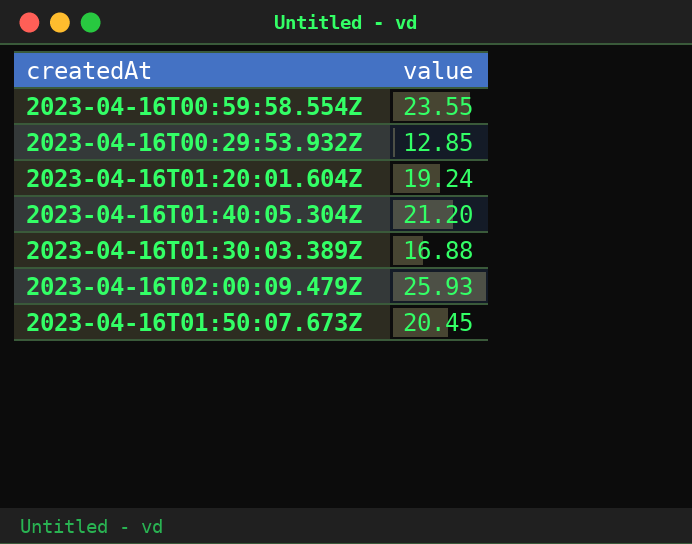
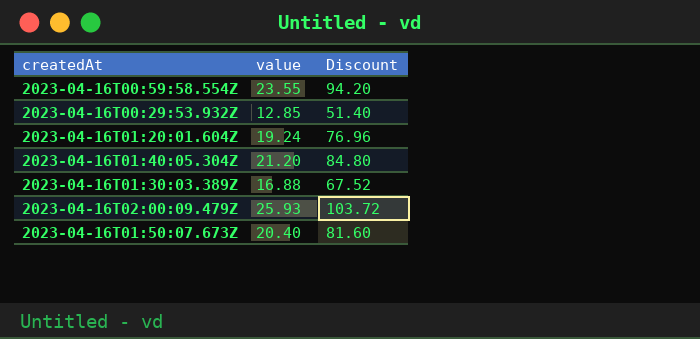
column Discount | formula: none -> [value] * 4
2023-04-16T01:50:07.673Z | value: 20.45 -> 20.40

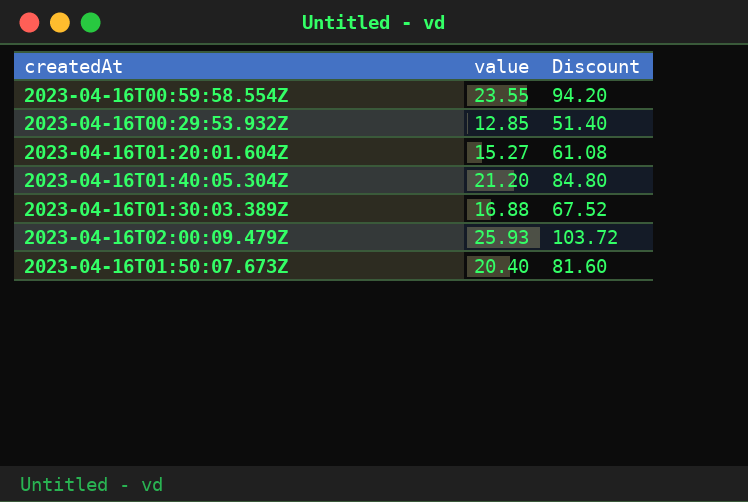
2023-04-16T01:20:01.604Z | value: 19.24 -> 15.27
2023-04-16T01:20:01.604Z | Discount: 76.96 -> 61.08

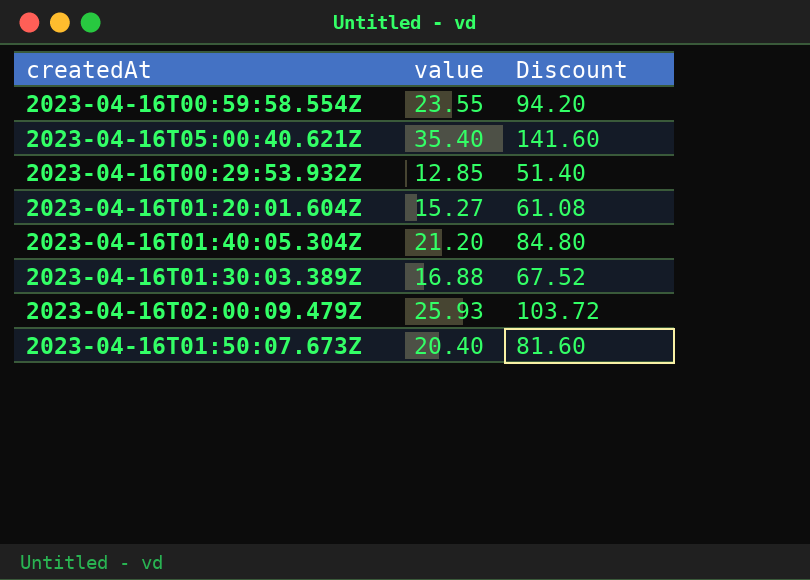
row 2023-04-16T05:00:40.621Z: none -> 35.40 | 141.60

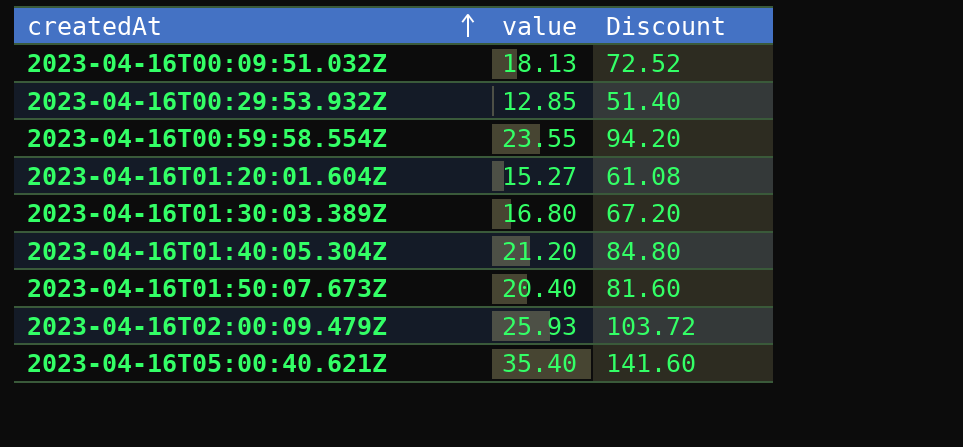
row order: none -> createdAt ascending
row 2023-04-16T00:09:51.032Z: none -> 18.13 | 72.52
2023-04-16T01:30:03.389Z | value: 16.88 -> 16.80
2023-04-16T01:30:03.389Z | Discount: 67.52 -> 67.20

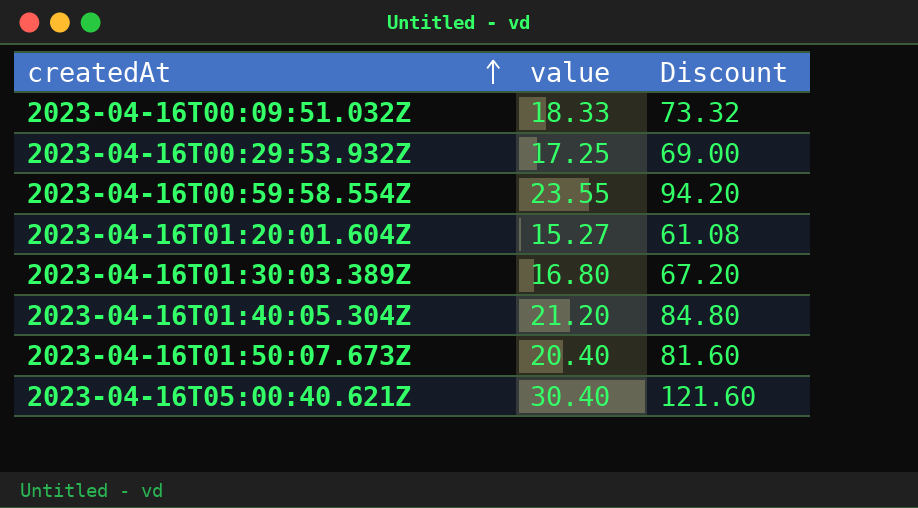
row 2023-04-16T02:00:09.479Z: 25.93 | 103.72 -> none
2023-04-16T00:09:51.032Z | value: 18.13 -> 18.33
2023-04-16T00:09:51.032Z | Discount: 72.52 -> 73.32
2023-04-16T00:29:53.932Z | value: 12.85 -> 17.25
2023-04-16T00:29:53.932Z | Discount: 51.40 -> 69.00
2023-04-16T05:00:40.621Z | value: 35.40 -> 30.40
2023-04-16T05:00:40.621Z | Discount: 141.60 -> 121.60

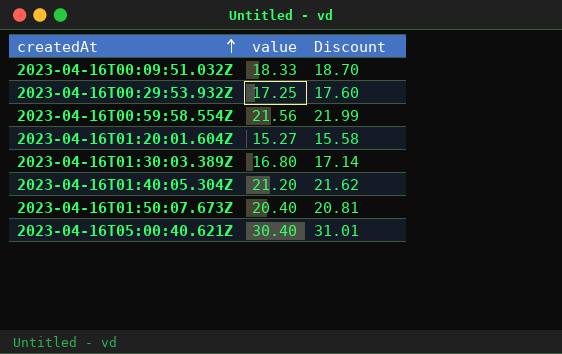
column Discount | formula: [value] * 4 -> [value] * 1.02
2023-04-16T00:59:58.554Z | value: 23.55 -> 21.56

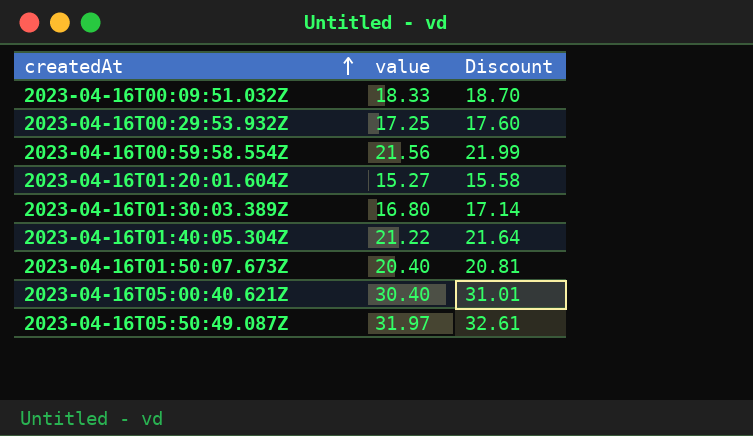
2023-04-16T01:40:05.304Z | value: 21.20 -> 21.22
2023-04-16T01:40:05.304Z | Discount: 21.62 -> 21.64
row 2023-04-16T05:50:49.087Z: none -> 31.97 | 32.61

